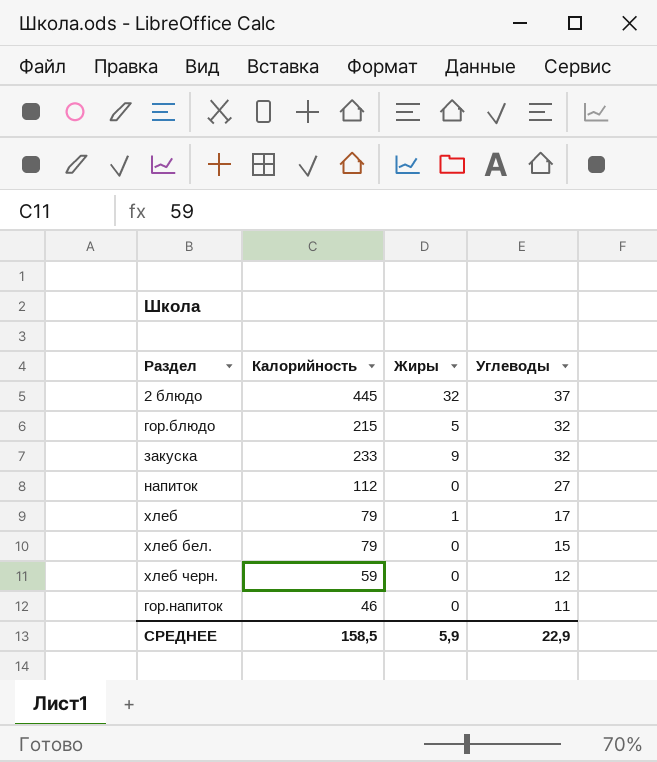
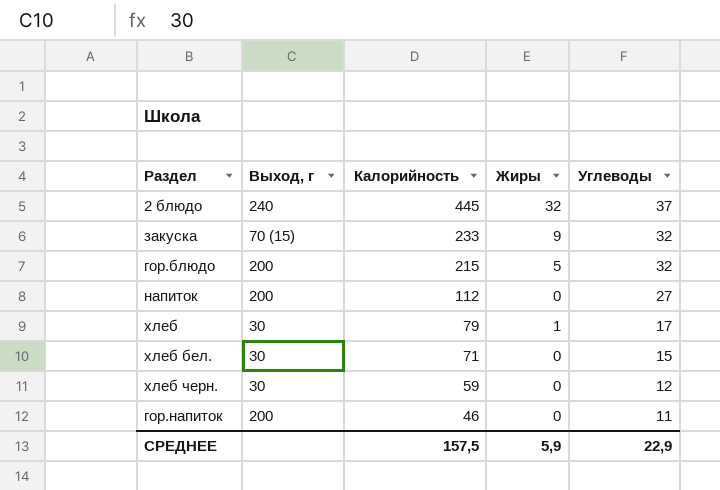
row order: Углеводы descending -> Калорийность descending
column Выход, г | position: none -> 2
хлеб бел. | Калорийность: 79 -> 71
СРЕДНЕЕ | Калорийность: 158,5 -> 157,5

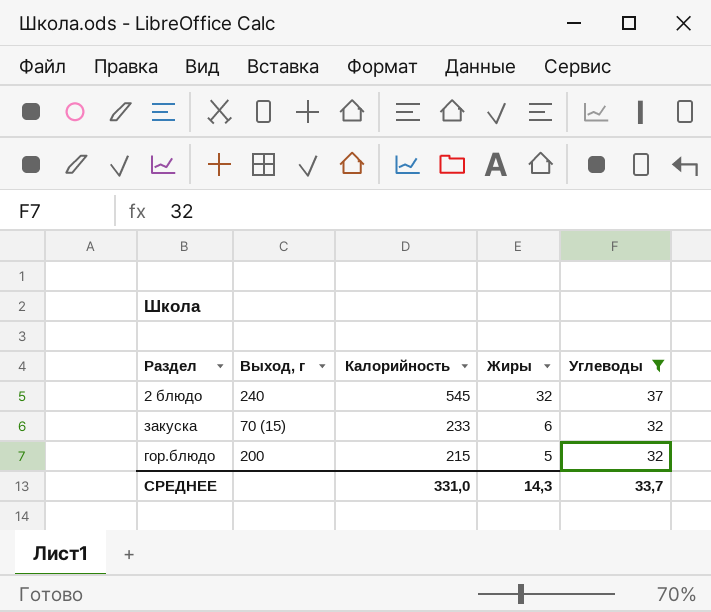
filter: none -> Углеводы >= 32
2 блюдо | Калорийность: 445 -> 545
закуска | Жиры: 9 -> 6
СРЕДНЕЕ | Калорийность: 157,5 -> 331,0
СРЕДНЕЕ | Жиры: 5,9 -> 14,3
СРЕДНЕЕ | Углеводы: 22,9 -> 33,7

